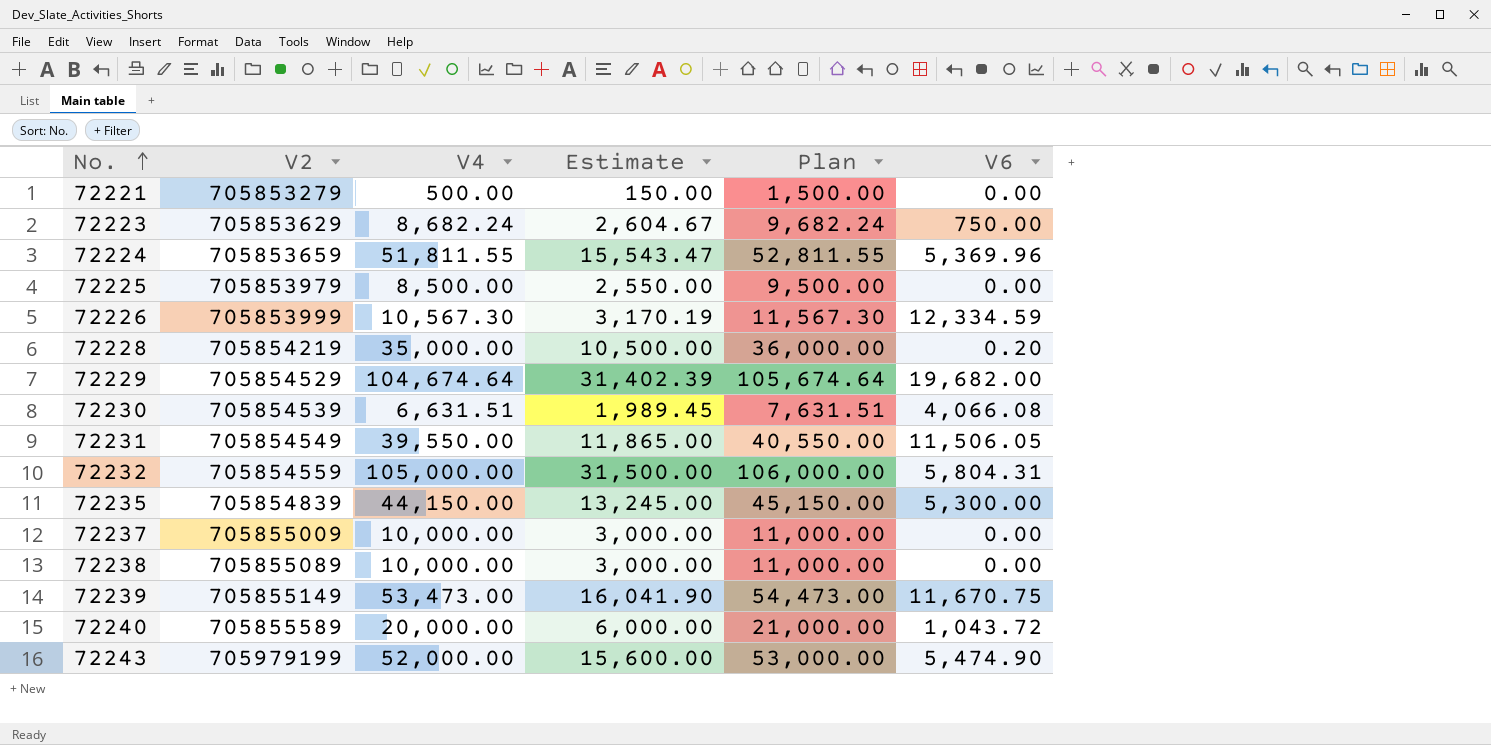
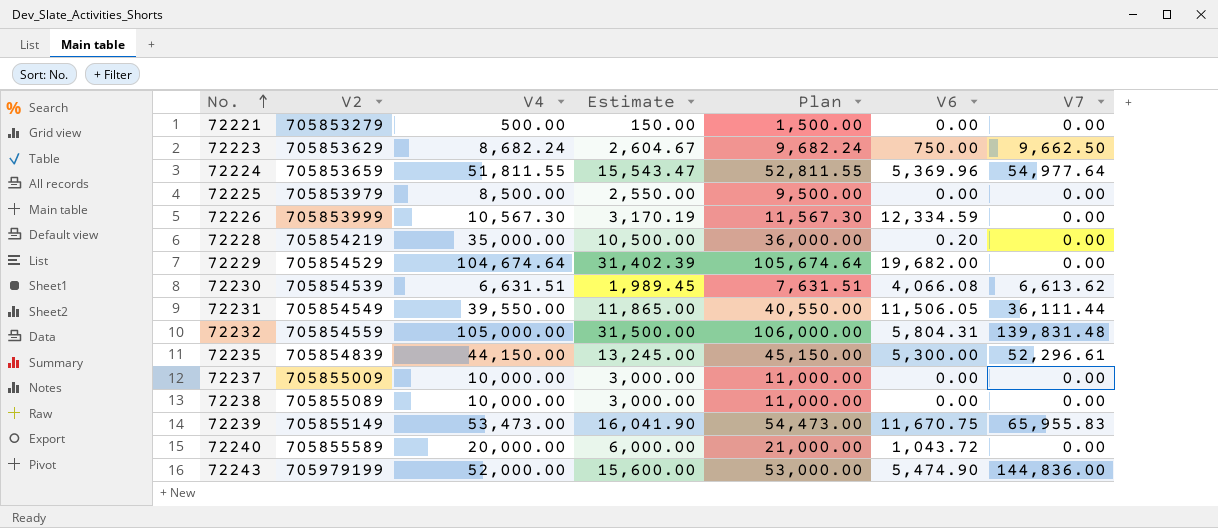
column V7 | position: none -> 7

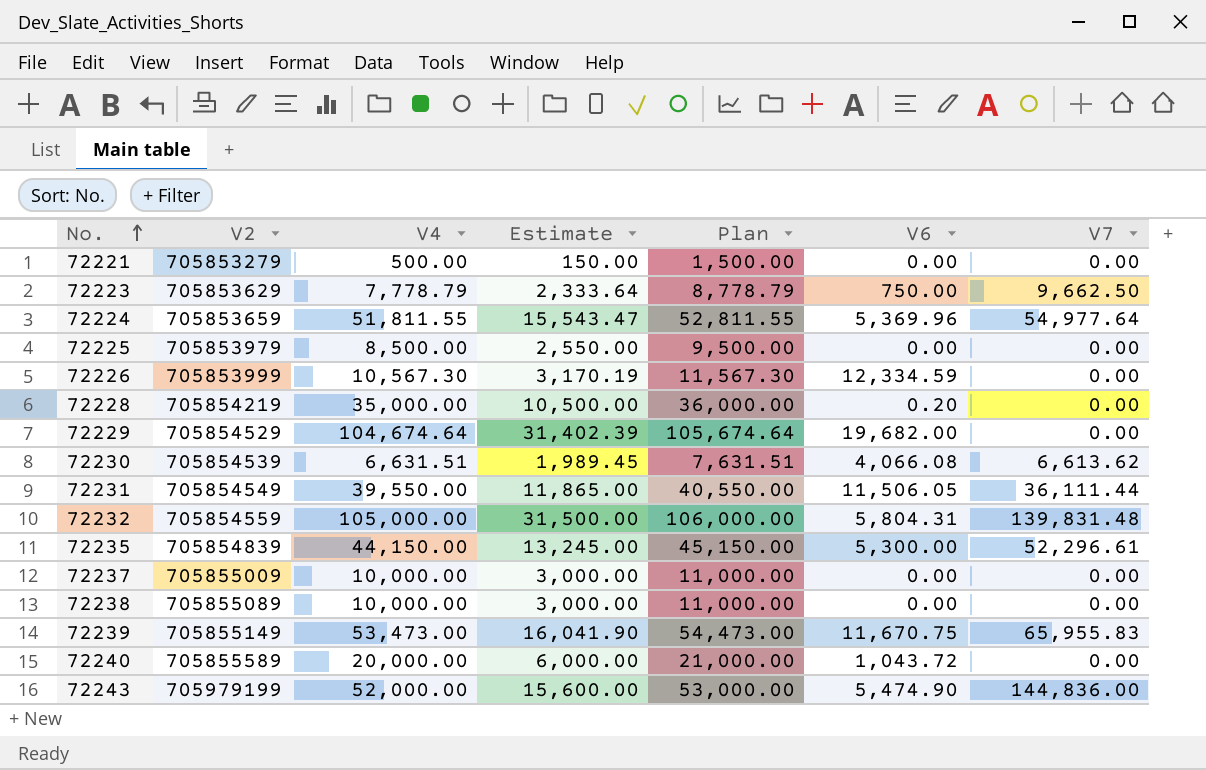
72223 | V4: 8,682.24 -> 7,778.79
72223 | Estimate: 2,604.67 -> 2,333.64
72223 | Plan: 9,682.24 -> 8,778.79

